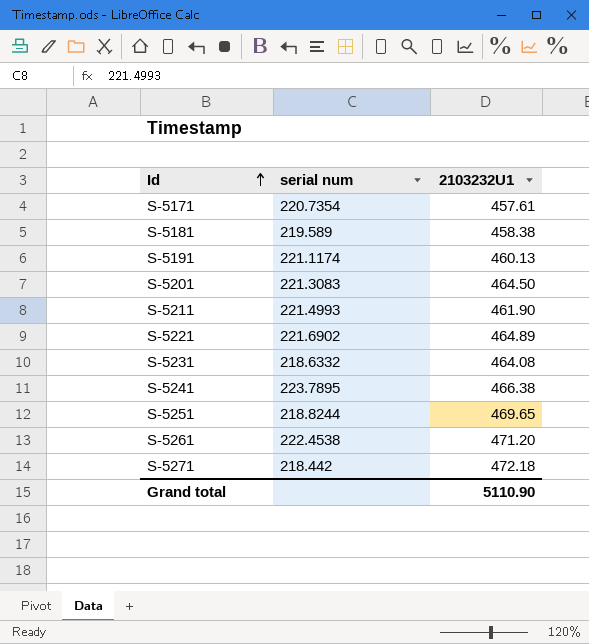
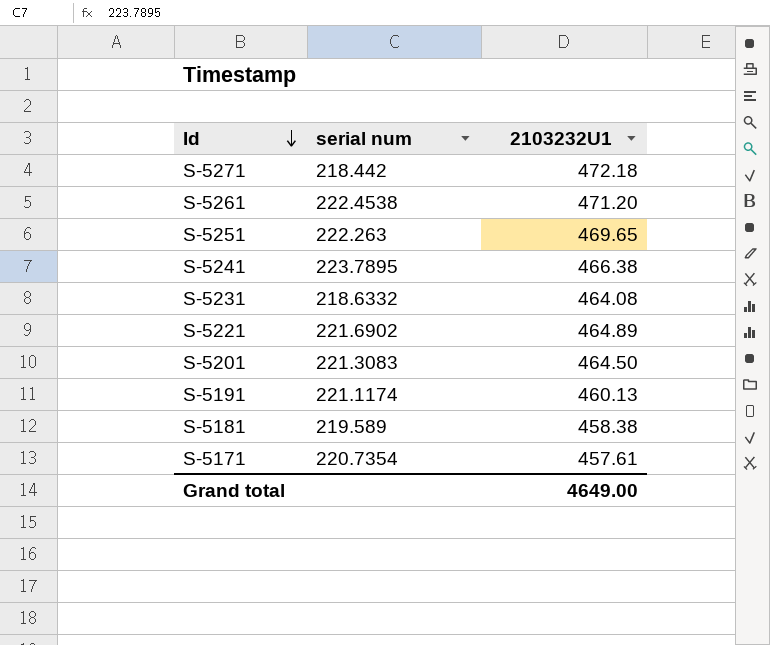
row order: Id ascending -> Id descending
row S-5211: 221.4993 | 461.90 -> none
S-5251 | serial num: 218.8244 -> 222.263
Grand total | 2103232U1: 5110.90 -> 4649.00

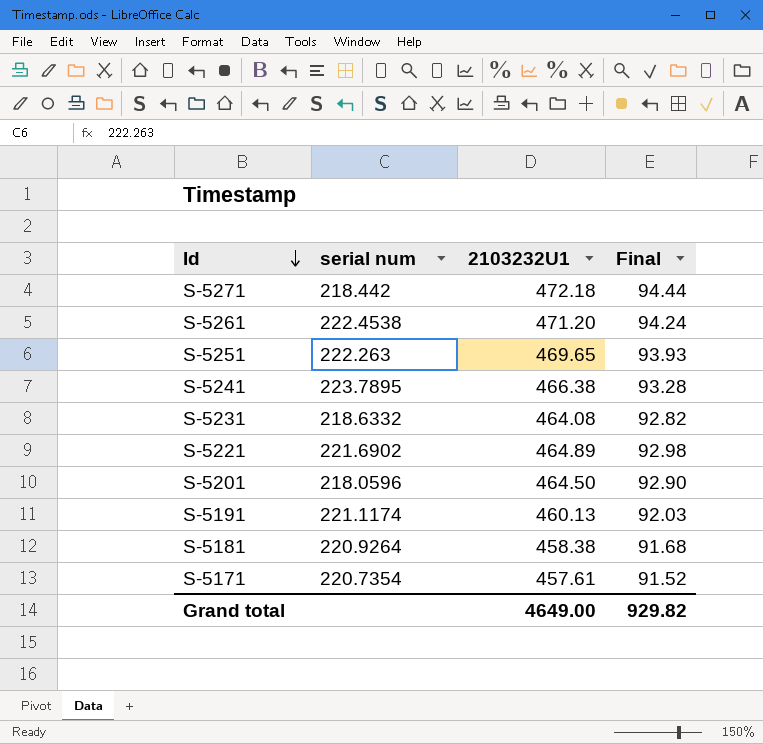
column Final | formula: none -> [2103232U1] * 0.2
S-5201 | serial num: 221.3083 -> 218.0596
S-5181 | serial num: 219.589 -> 220.9264

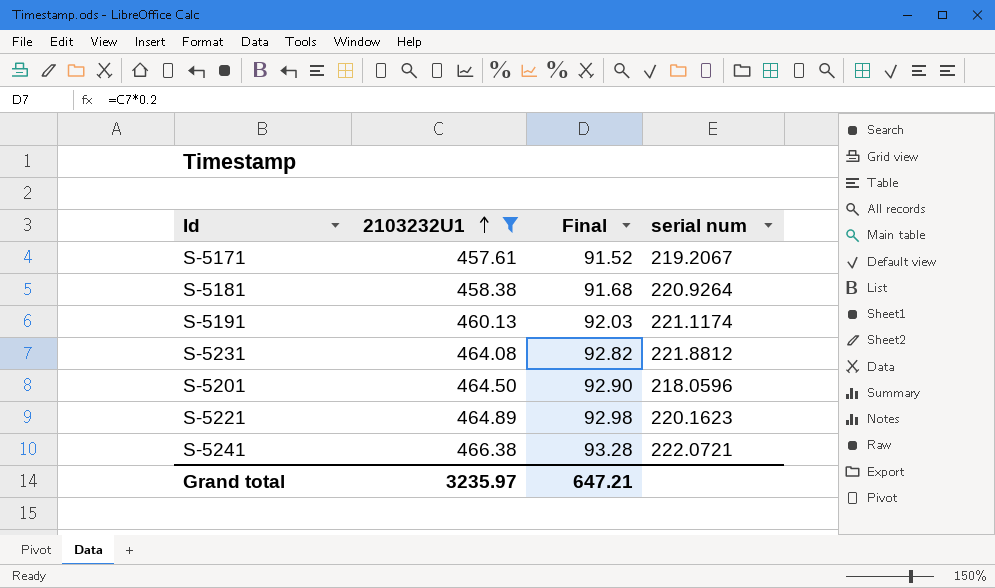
filter: none -> 2103232U1 <= 466.38
row order: Id descending -> 2103232U1 ascending
column serial num | position: 2 -> 4
S-5171 | serial num: 220.7354 -> 219.2067
S-5231 | serial num: 218.6332 -> 221.8812
S-5221 | serial num: 221.6902 -> 220.1623
S-5241 | serial num: 223.7895 -> 222.0721
Grand total | 2103232U1: 4649.00 -> 3235.97
Grand total | Final: 929.82 -> 647.21

